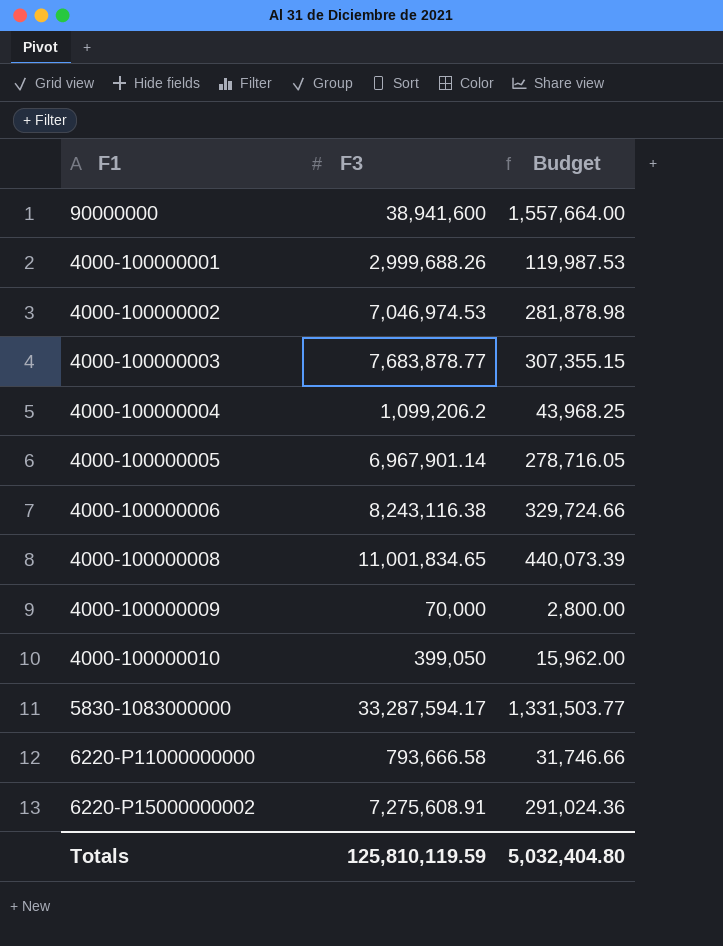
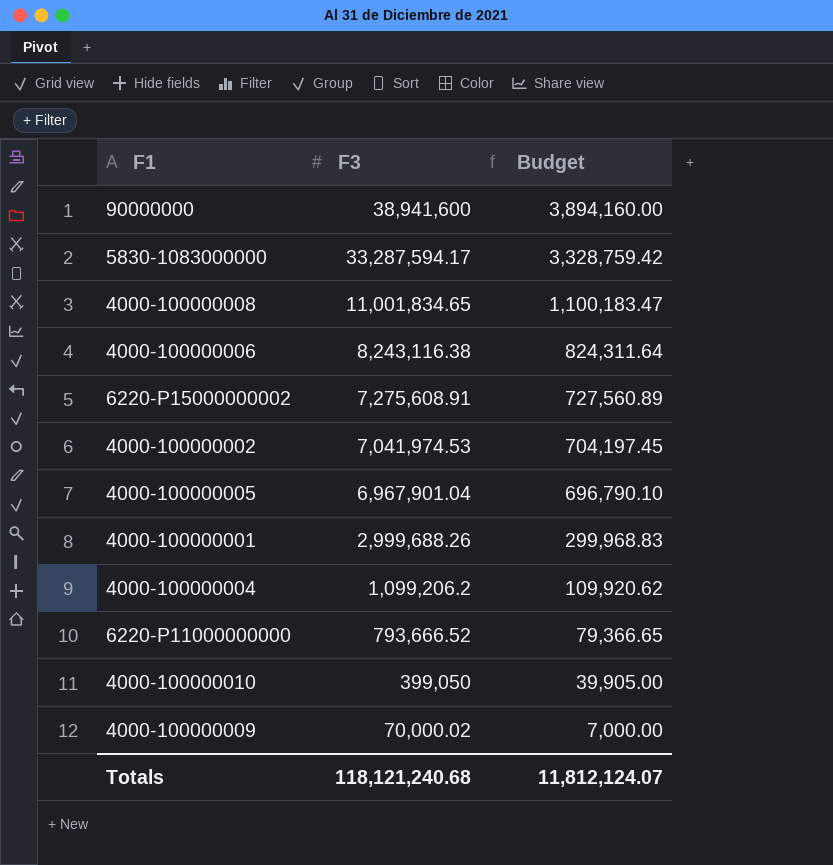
row order: none -> F3 descending
column Budget | formula: [F3] * 0.04 -> [F3] * 0.1
row 4000-100000003: 7,683,878.77 | 307,355.15 -> none
4000-100000002 | F3: 7,046,974.53 -> 7,041,974.53
4000-100000005 | F3: 6,967,901.14 -> 6,967,901.04
6220-P11000000000 | F3: 793,666.58 -> 793,666.52
4000-100000009 | F3: 70,000 -> 70,000.02
Totals | F3: 125,810,119.59 -> 118,121,240.68
Totals | Budget: 5,032,404.80 -> 11,812,124.07

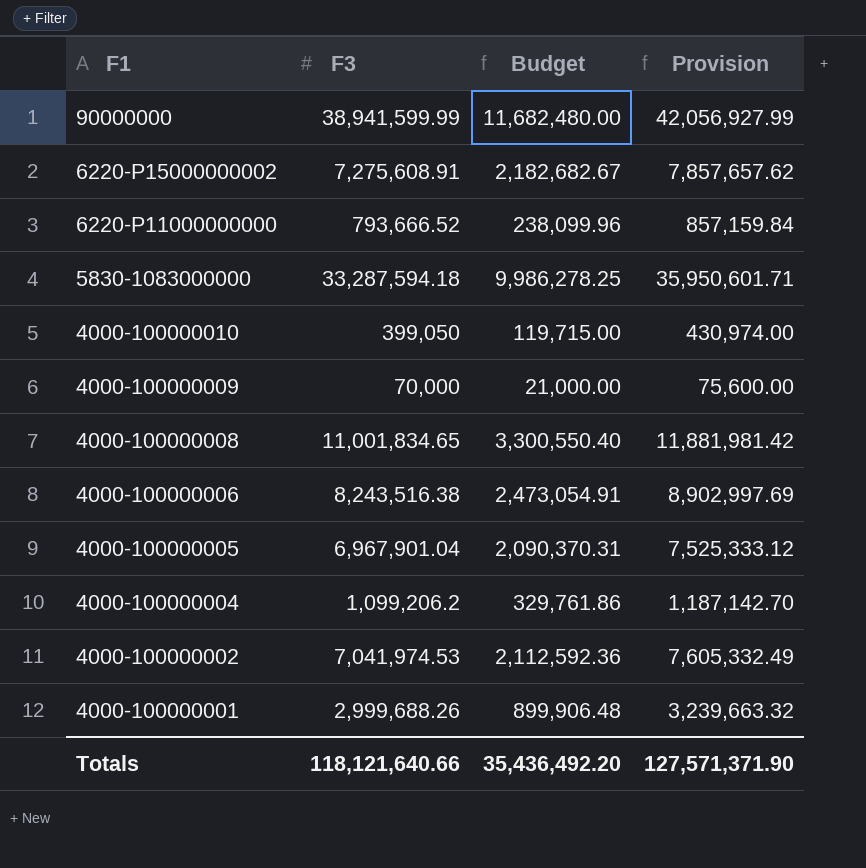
row order: F3 descending -> F1 descending
column Budget | formula: [F3] * 0.1 -> [F3] * 0.3
column Provision | formula: none -> [F3] * 1.08
90000000 | F3: 38,941,600 -> 38,941,599.99
5830-1083000000 | F3: 33,287,594.17 -> 33,287,594.18
4000-100000009 | F3: 70,000.02 -> 70,000
4000-100000006 | F3: 8,243,116.38 -> 8,243,516.38
Totals | F3: 118,121,240.68 -> 118,121,640.66
Totals | Budget: 11,812,124.07 -> 35,436,492.20

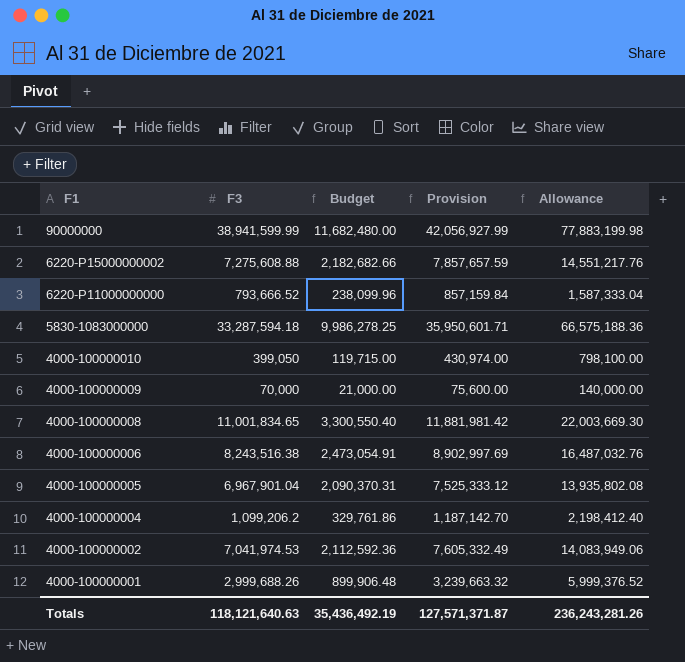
column Allowance | formula: none -> [F3] * 2
6220-P15000000002 | F3: 7,275,608.91 -> 7,275,608.88
6220-P15000000002 | Budget: 2,182,682.67 -> 2,182,682.66
6220-P15000000002 | Provision: 7,857,657.62 -> 7,857,657.59
Totals | F3: 118,121,640.66 -> 118,121,640.63
Totals | Budget: 35,436,492.20 -> 35,436,492.19
Totals | Provision: 127,571,371.90 -> 127,571,371.87

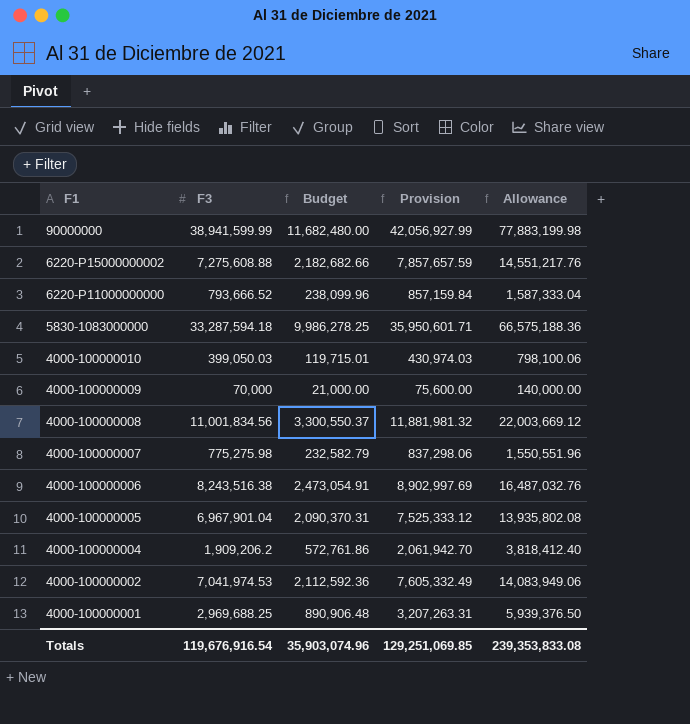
4000-100000010 | F3: 399,050 -> 399,050.03
4000-100000010 | Budget: 119,715.00 -> 119,715.01
4000-100000010 | Provision: 430,974.00 -> 430,974.03
4000-100000010 | Allowance: 798,100.00 -> 798,100.06
4000-100000008 | F3: 11,001,834.65 -> 11,001,834.56
4000-100000008 | Budget: 3,300,550.40 -> 3,300,550.37
4000-100000008 | Provision: 11,881,981.42 -> 11,881,981.32
4000-100000008 | Allowance: 22,003,669.30 -> 22,003,669.12
row 4000-100000007: none -> 775,275.98 | 232,582.79 | 837,298.06 | 1,550,551.96
4000-100000004 | F3: 1,099,206.2 -> 1,909,206.2
4000-100000004 | Budget: 329,761.86 -> 572,761.86
4000-100000004 | Provision: 1,187,142.70 -> 2,061,942.70
4000-100000004 | Allowance: 2,198,412.40 -> 3,818,412.40
4000-100000001 | F3: 2,999,688.26 -> 2,969,688.25
4000-100000001 | Budget: 899,906.48 -> 890,906.48
4000-100000001 | Provision: 3,239,663.32 -> 3,207,263.31
4000-100000001 | Allowance: 5,999,376.52 -> 5,939,376.50
Totals | F3: 118,121,640.63 -> 119,676,916.54
Totals | Budget: 35,436,492.19 -> 35,903,074.96
Totals | Provision: 127,571,371.87 -> 129,251,069.85
Totals | Allowance: 236,243,281.26 -> 239,353,833.08

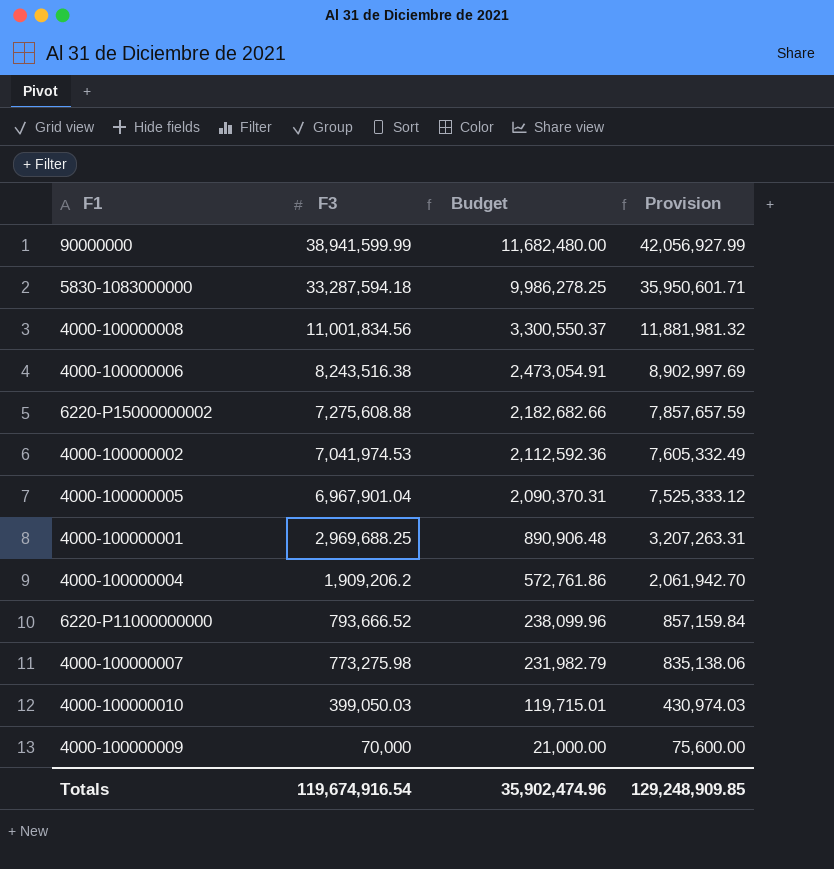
row order: F1 descending -> F3 descending
column Allowance | formula: [F3] * 2 -> none
4000-100000007 | F3: 775,275.98 -> 773,275.98
4000-100000007 | Budget: 232,582.79 -> 231,982.79
4000-100000007 | Provision: 837,298.06 -> 835,138.06
Totals | F3: 119,676,916.54 -> 119,674,916.54
Totals | Budget: 35,903,074.96 -> 35,902,474.96
Totals | Provision: 129,251,069.85 -> 129,248,909.85

